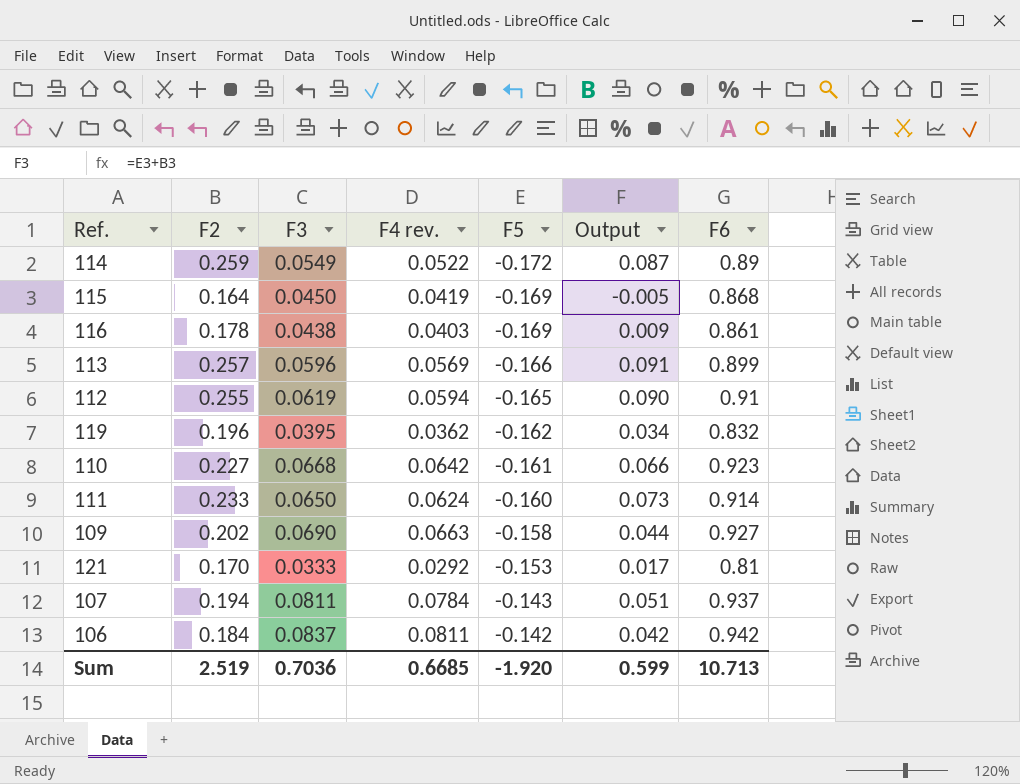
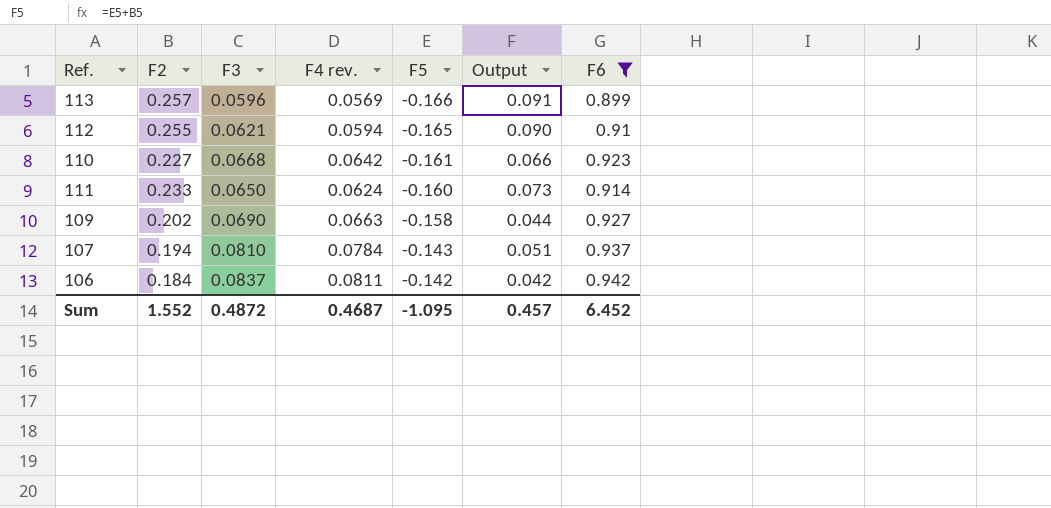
filter: none -> F6 >= 0.899
112 | F3: 0.0619 -> 0.0621
107 | F3: 0.0811 -> 0.0810
Sum | F2: 2.519 -> 1.552
Sum | F3: 0.7036 -> 0.4872
Sum | F4 rev.: 0.6685 -> 0.4687
Sum | F5: -1.920 -> -1.095
Sum | Output: 0.599 -> 0.457
Sum | F6: 10.713 -> 6.452

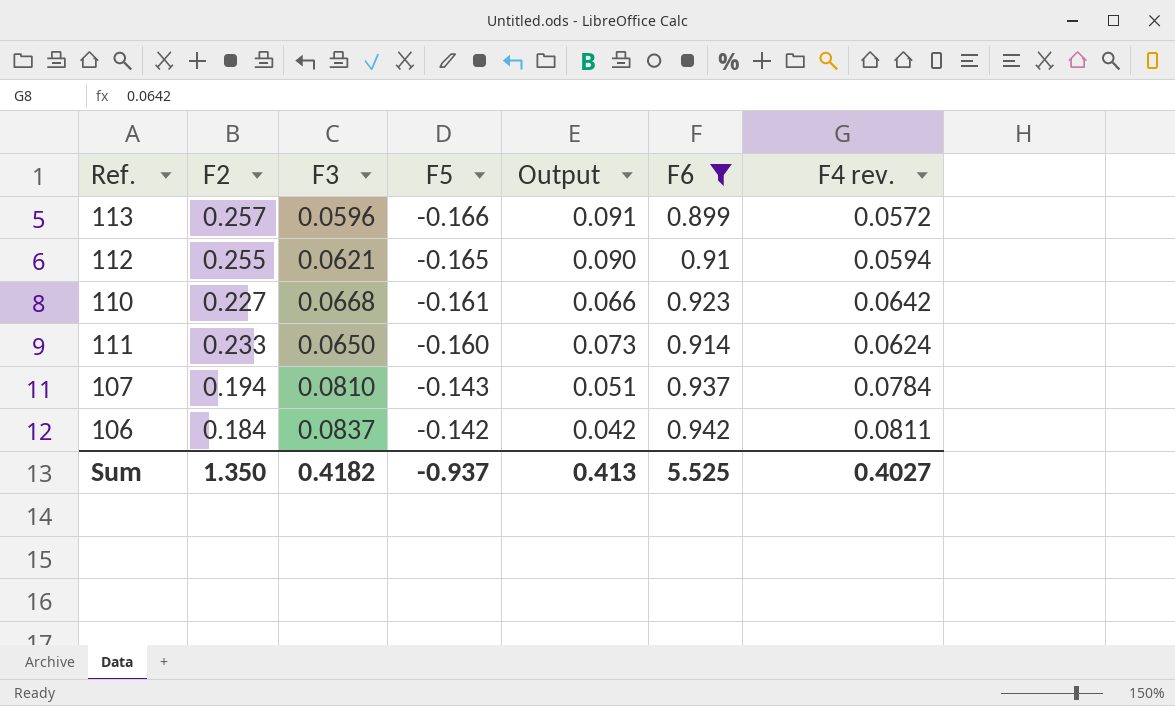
column F4 rev. | position: 4 -> 7
row 109: 0.202 | 0.0690 | 0.0663 | -0.158 | 0.044 | 0.927 -> none
113 | F4 rev.: 0.0569 -> 0.0572
Sum | F2: 1.552 -> 1.350
Sum | F3: 0.4872 -> 0.4182
Sum | F5: -1.095 -> -0.937
Sum | Output: 0.457 -> 0.413
Sum | F6: 6.452 -> 5.525
Sum | F4 rev.: 0.4687 -> 0.4027

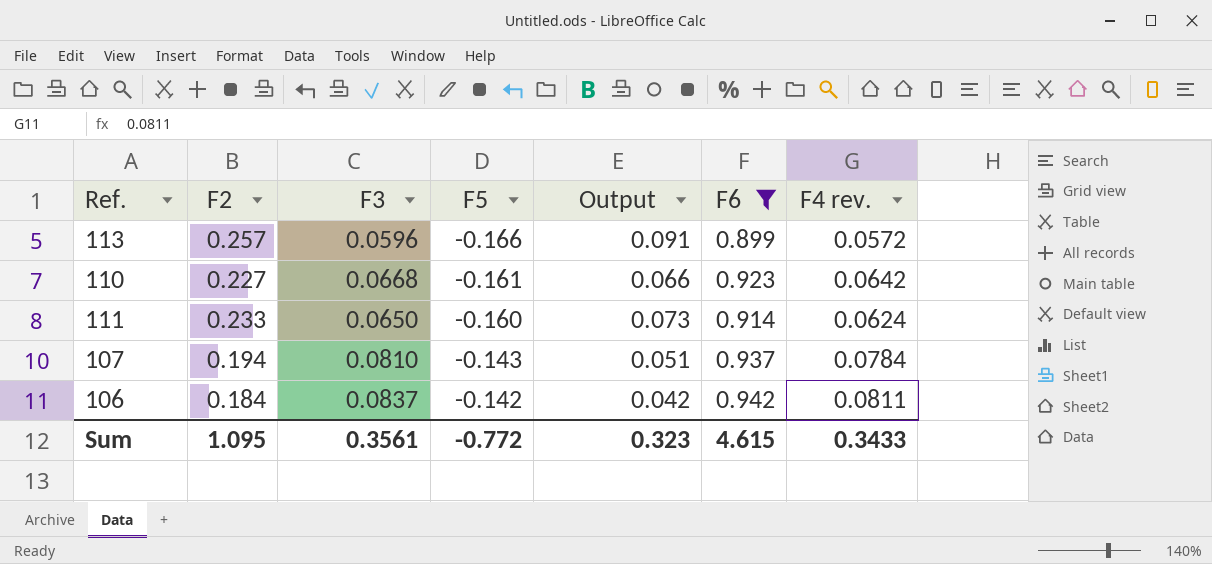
row 112: 0.255 | 0.0621 | -0.165 | 0.090 | 0.91 | 0.0594 -> none
Sum | F2: 1.350 -> 1.095
Sum | F3: 0.4182 -> 0.3561
Sum | F5: -0.937 -> -0.772
Sum | Output: 0.413 -> 0.323
Sum | F6: 5.525 -> 4.615
Sum | F4 rev.: 0.4027 -> 0.3433

